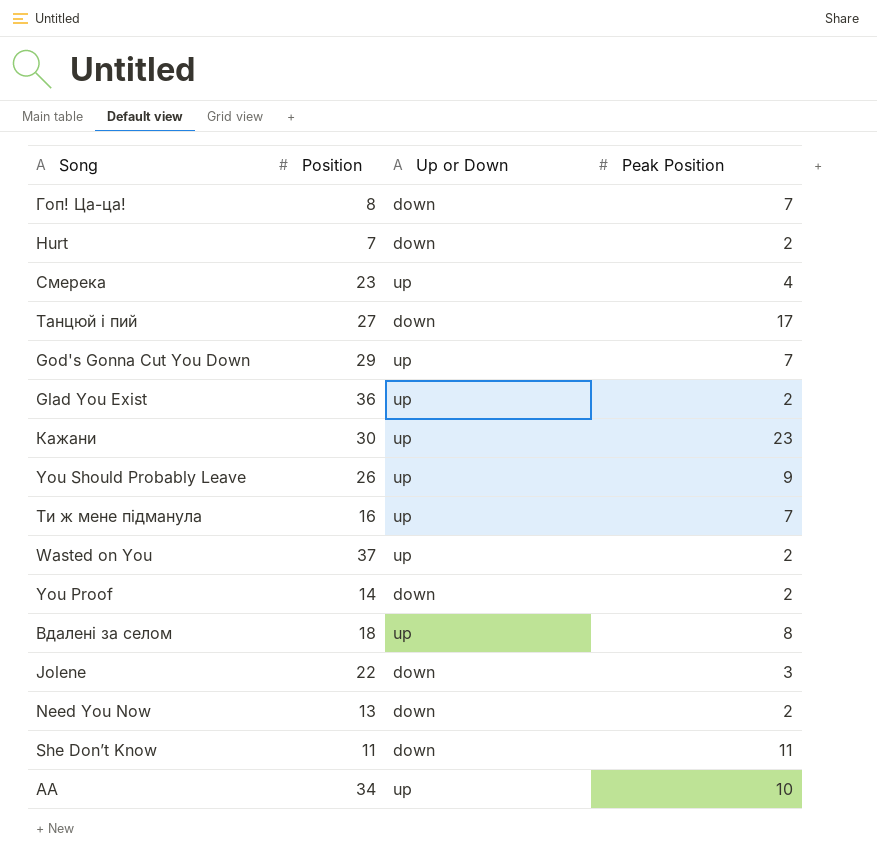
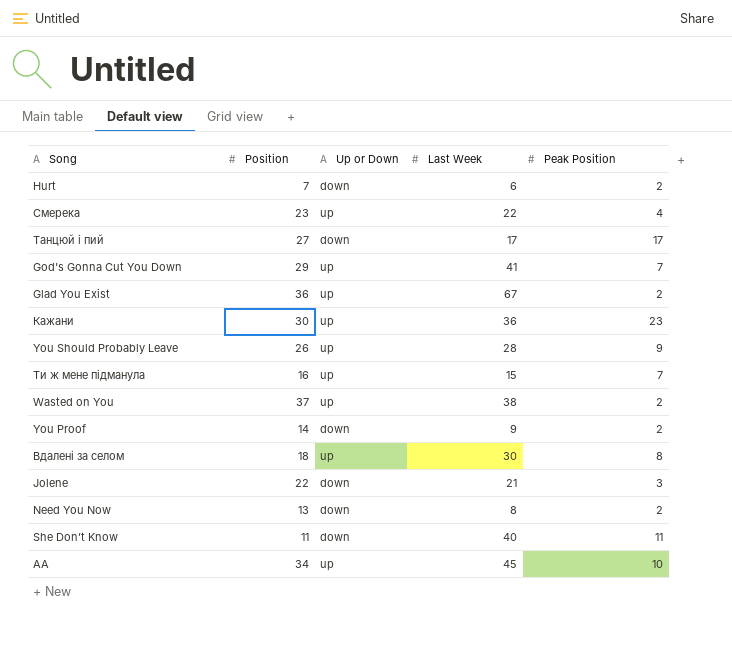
column Last Week | position: none -> 4
row Гоп! Ца-ца!: 8 | down | 7 -> none

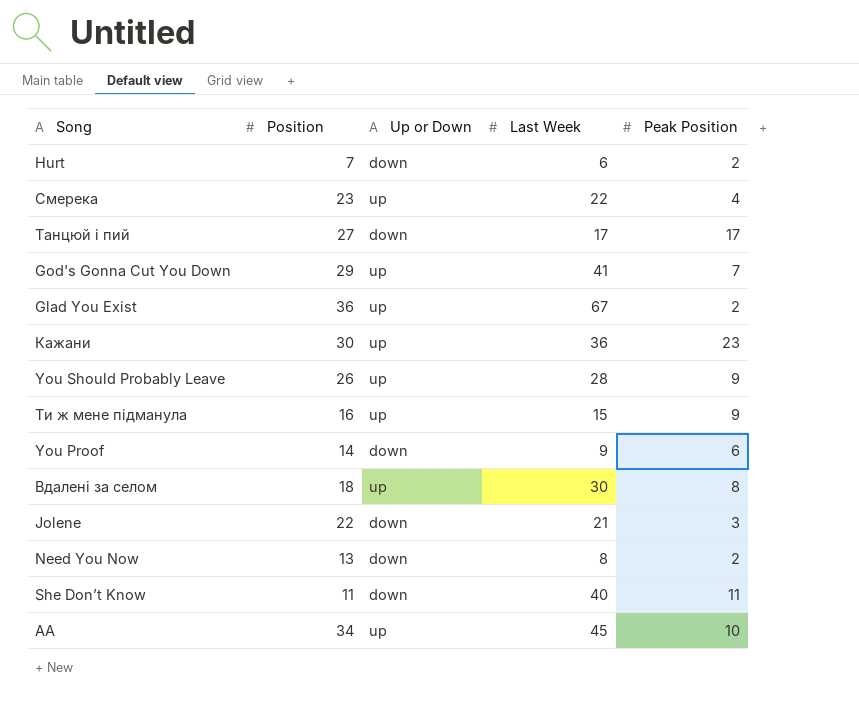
row Wasted on You: 37 | up | 38 | 2 -> none
Ти ж мене підманула | Peak Position: 7 -> 9
You Proof | Peak Position: 2 -> 6

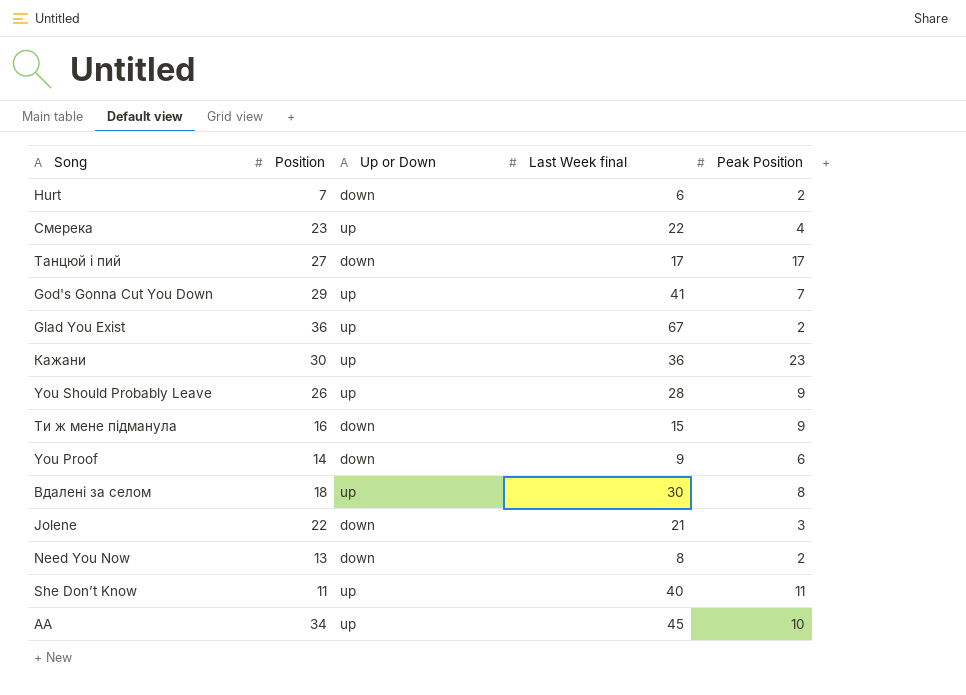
column name: Last Week -> Last Week final
Ти ж мене підманула | Up or Down: up -> down
She Don’t Know | Up or Down: down -> up

